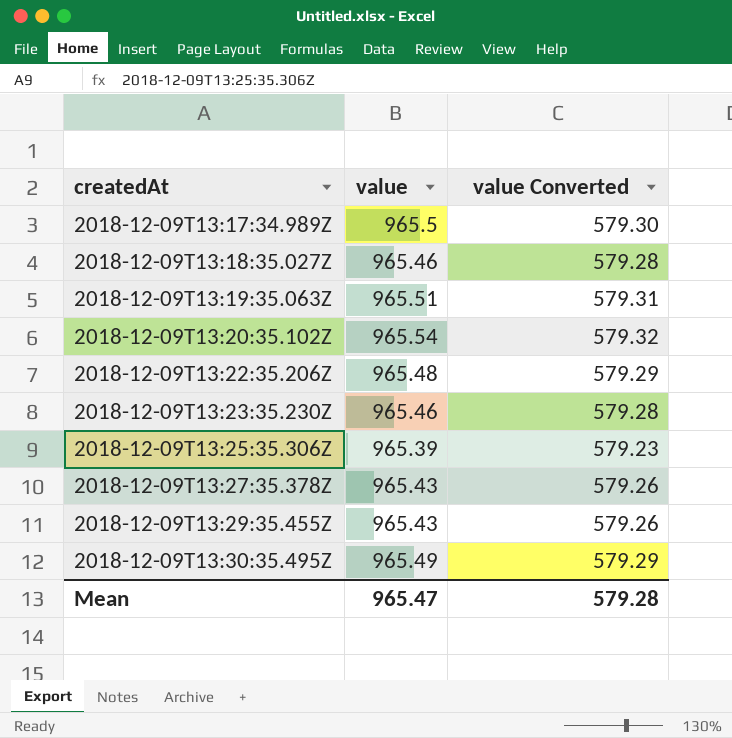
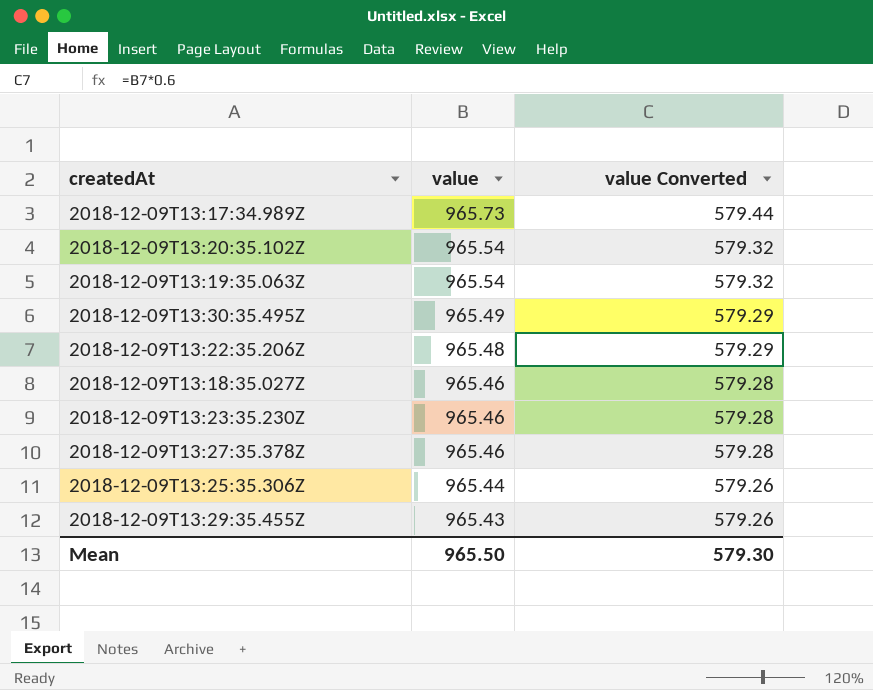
row order: createdAt ascending -> value descending
2018-12-09T13:17:34.989Z | value: 965.5 -> 965.73
2018-12-09T13:17:34.989Z | value Converted: 579.30 -> 579.44
2018-12-09T13:19:35.063Z | value: 965.51 -> 965.54
2018-12-09T13:19:35.063Z | value Converted: 579.31 -> 579.32
2018-12-09T13:27:35.378Z | value: 965.43 -> 965.46
2018-12-09T13:27:35.378Z | value Converted: 579.26 -> 579.28
2018-12-09T13:25:35.306Z | value: 965.39 -> 965.44
2018-12-09T13:25:35.306Z | value Converted: 579.23 -> 579.26
Mean | value: 965.47 -> 965.50
Mean | value Converted: 579.28 -> 579.30

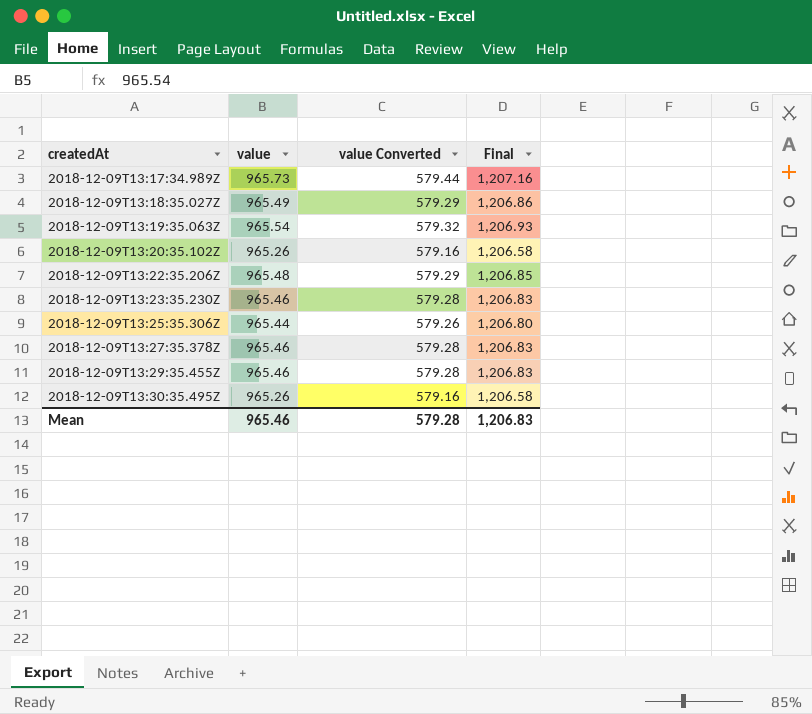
row order: value descending -> createdAt ascending
column Final | formula: none -> [value] * 1.25
2018-12-09T13:18:35.027Z | value: 965.46 -> 965.49
2018-12-09T13:18:35.027Z | value Converted: 579.28 -> 579.29
2018-12-09T13:20:35.102Z | value: 965.54 -> 965.26
2018-12-09T13:20:35.102Z | value Converted: 579.32 -> 579.16
2018-12-09T13:29:35.455Z | value: 965.43 -> 965.46
2018-12-09T13:29:35.455Z | value Converted: 579.26 -> 579.28
2018-12-09T13:30:35.495Z | value: 965.49 -> 965.26
2018-12-09T13:30:35.495Z | value Converted: 579.29 -> 579.16
Mean | value: 965.50 -> 965.46
Mean | value Converted: 579.30 -> 579.28

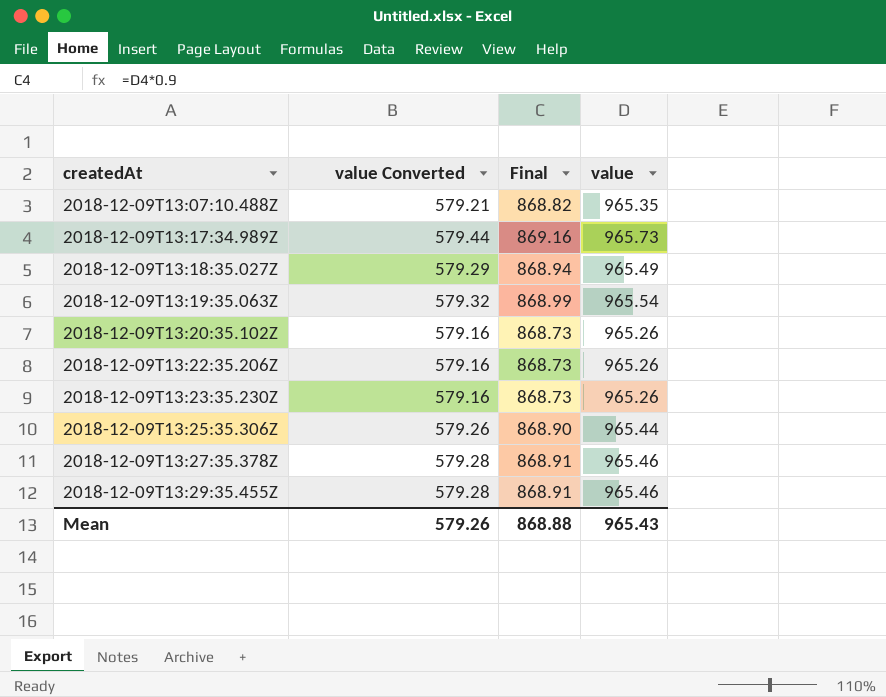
column Final | formula: [value] * 1.25 -> [value] * 0.9
column value | position: 2 -> 4
row 2018-12-09T13:30:35.495Z: 965.26 | 579.16 | 1,206.58 -> none
row 2018-12-09T13:07:10.488Z: none -> 579.21 | 868.82 | 965.35
2018-12-09T13:22:35.206Z | value Converted: 579.29 -> 579.16
2018-12-09T13:22:35.206Z | value: 965.48 -> 965.26
2018-12-09T13:23:35.230Z | value Converted: 579.28 -> 579.16
2018-12-09T13:23:35.230Z | value: 965.46 -> 965.26
Mean | value Converted: 579.28 -> 579.26
Mean | Final: 1,206.83 -> 868.88
Mean | value: 965.46 -> 965.43

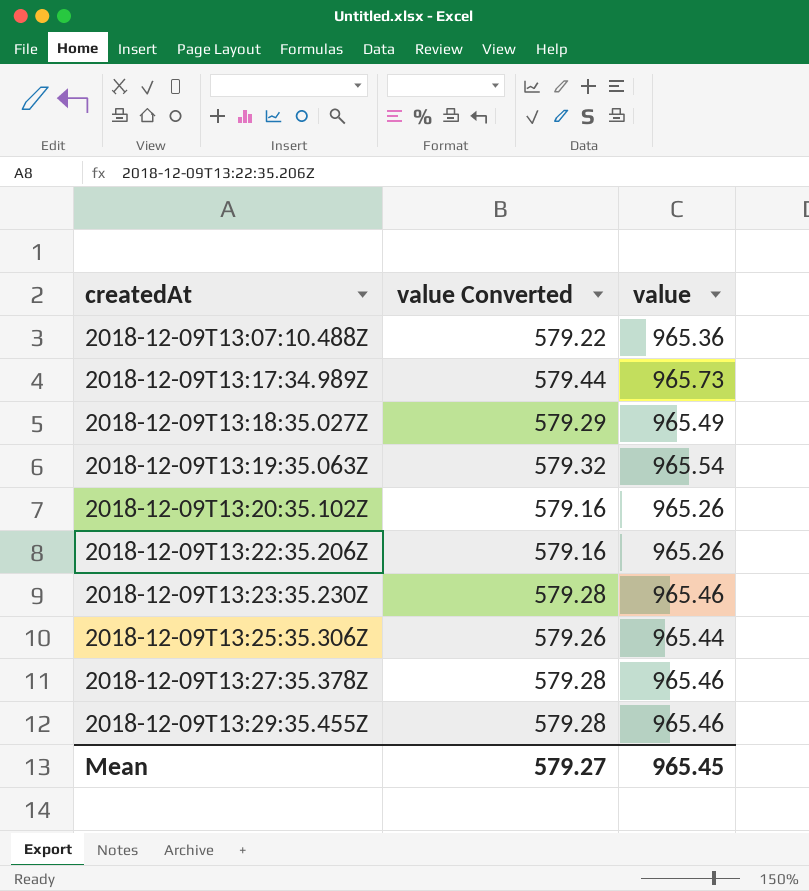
column Final | formula: [value] * 0.9 -> none
2018-12-09T13:07:10.488Z | value Converted: 579.21 -> 579.22
2018-12-09T13:07:10.488Z | value: 965.35 -> 965.36
2018-12-09T13:23:35.230Z | value Converted: 579.16 -> 579.28
2018-12-09T13:23:35.230Z | value: 965.26 -> 965.46
Mean | value Converted: 579.26 -> 579.27
Mean | value: 965.43 -> 965.45

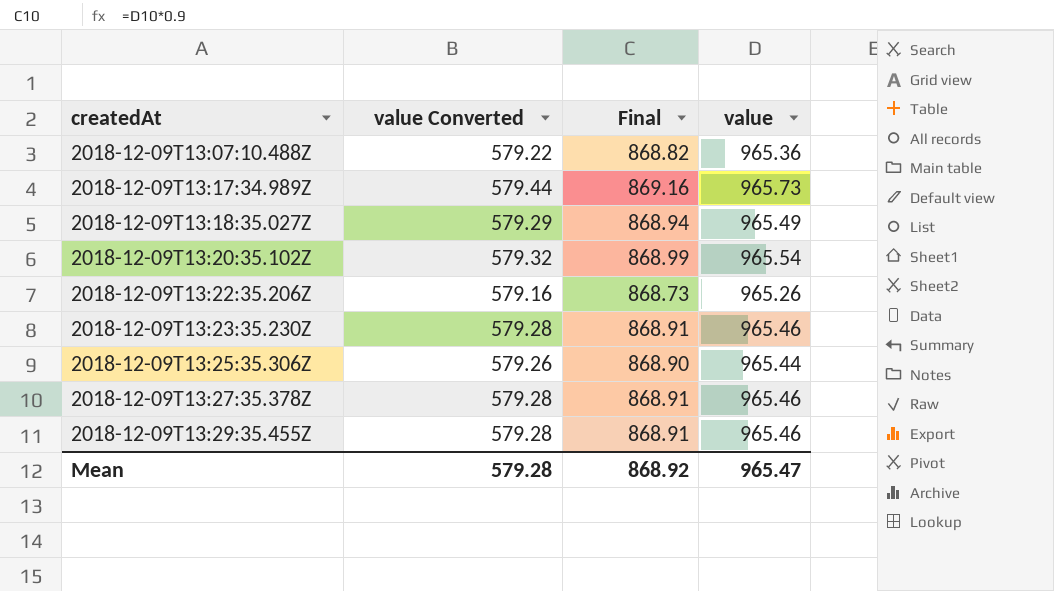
column Final | formula: none -> [value] * 0.9
row 2018-12-09T13:19:35.063Z: 579.32 | 965.54 -> none
2018-12-09T13:20:35.102Z | value Converted: 579.16 -> 579.32
2018-12-09T13:20:35.102Z | value: 965.26 -> 965.54
Mean | value Converted: 579.27 -> 579.28
Mean | value: 965.45 -> 965.47

